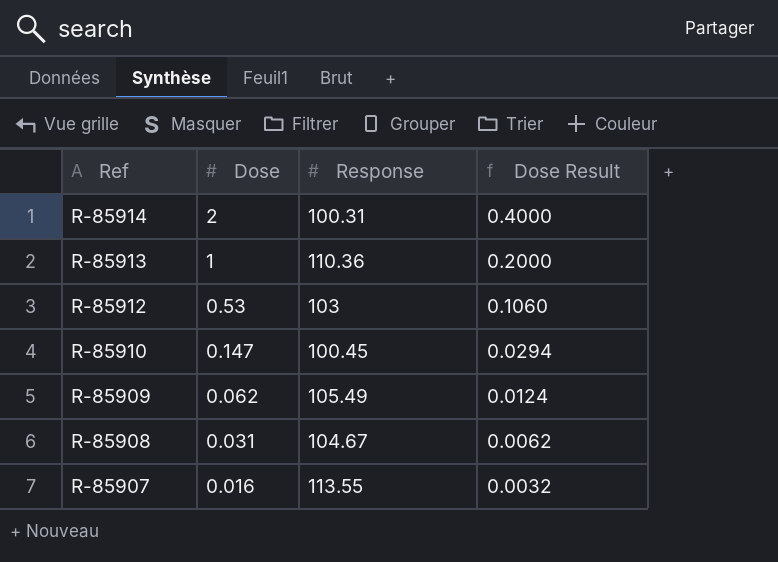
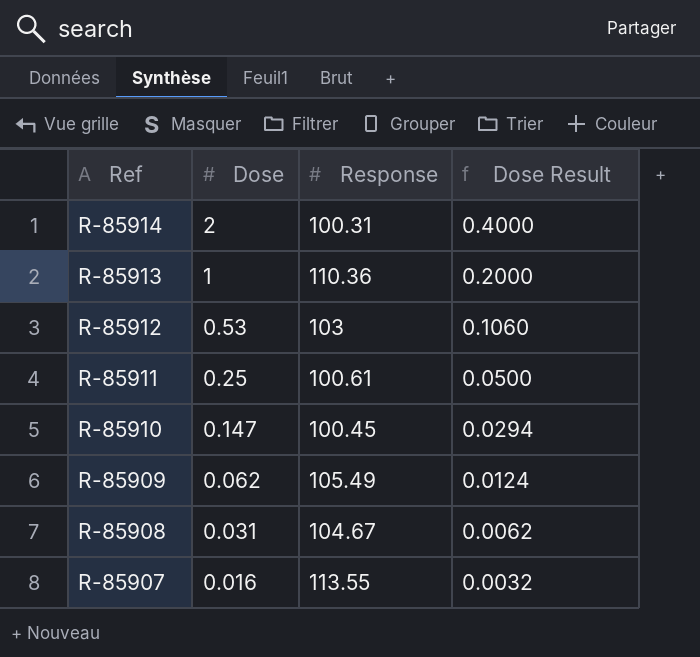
row R-85911: none -> 0.25 | 100.61 | 0.0500

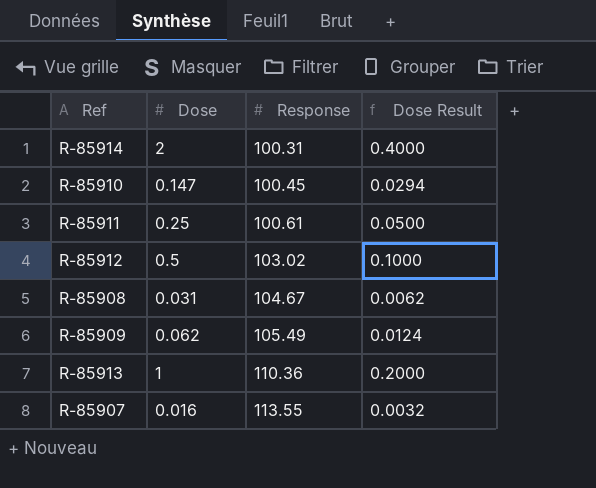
row order: Ref descending -> Response ascending
R-85912 | Dose: 0.53 -> 0.5
R-85912 | Response: 103 -> 103.02
R-85912 | Dose Result: 0.1060 -> 0.1000

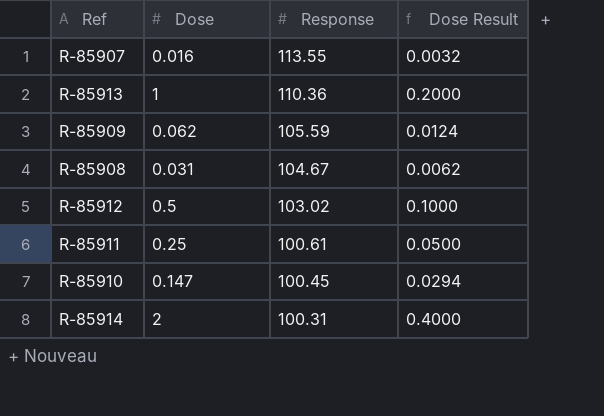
row order: Response ascending -> Response descending
R-85909 | Response: 105.49 -> 105.59

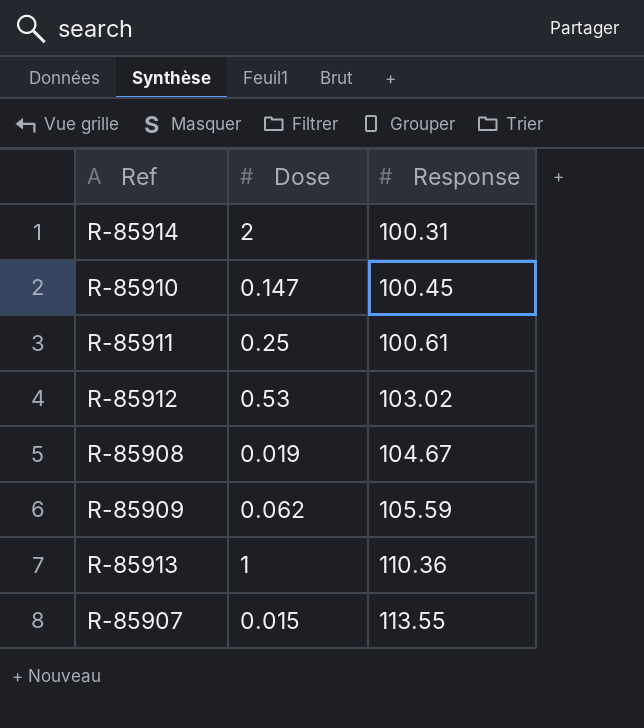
row order: Response descending -> Response ascending
column Dose Result | formula: [Dose] * 0.2 -> none
R-85912 | Dose: 0.5 -> 0.53
R-85908 | Dose: 0.031 -> 0.019
R-85907 | Dose: 0.016 -> 0.015

